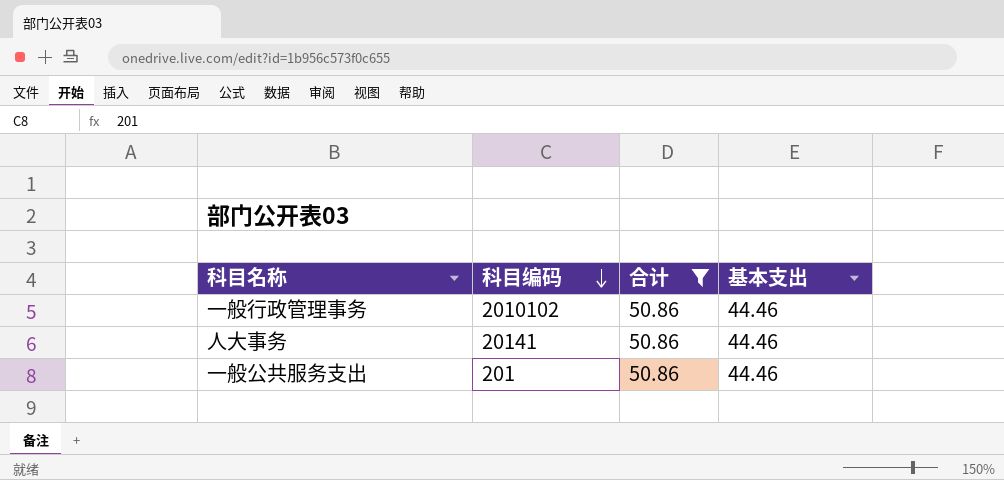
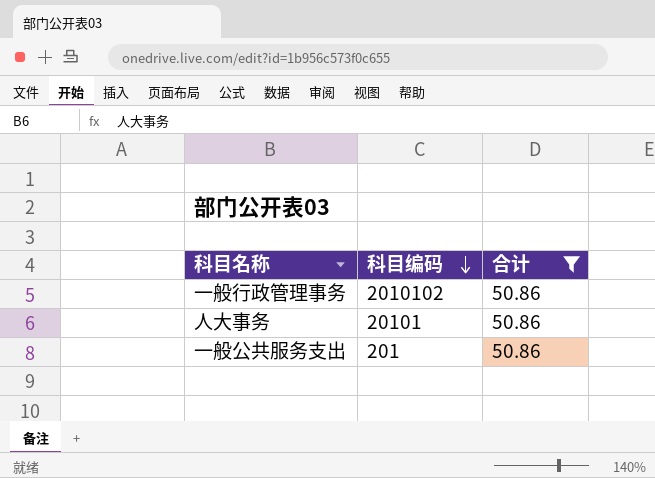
column 基本支出 | position: 4 -> none
人大事务 | 科目编码: 20141 -> 20101

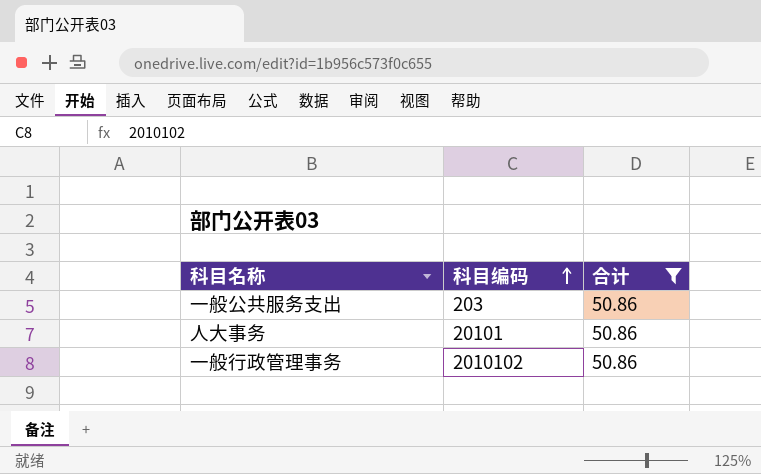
row order: 科目编码 descending -> 科目编码 ascending
一般公共服务支出 | 科目编码: 201 -> 203

